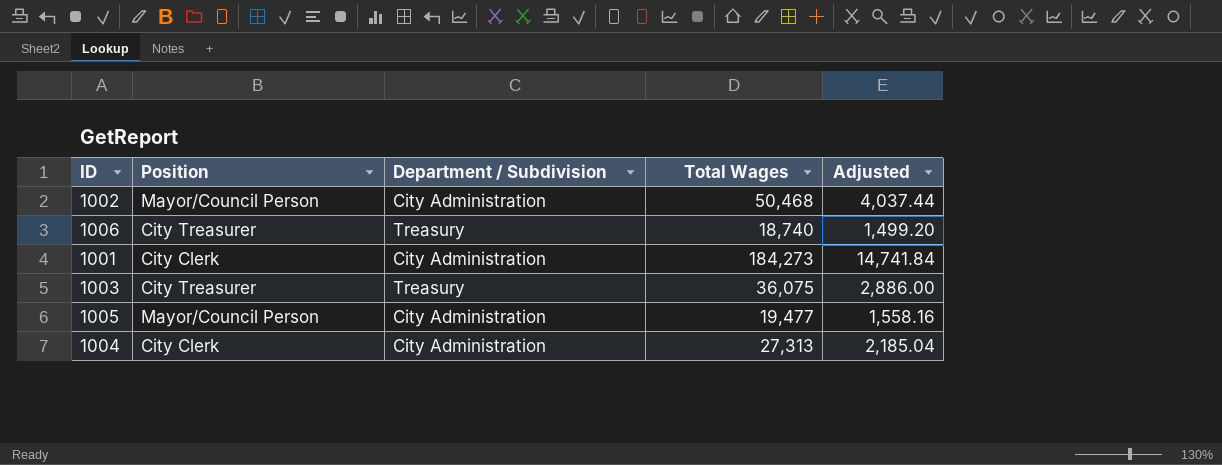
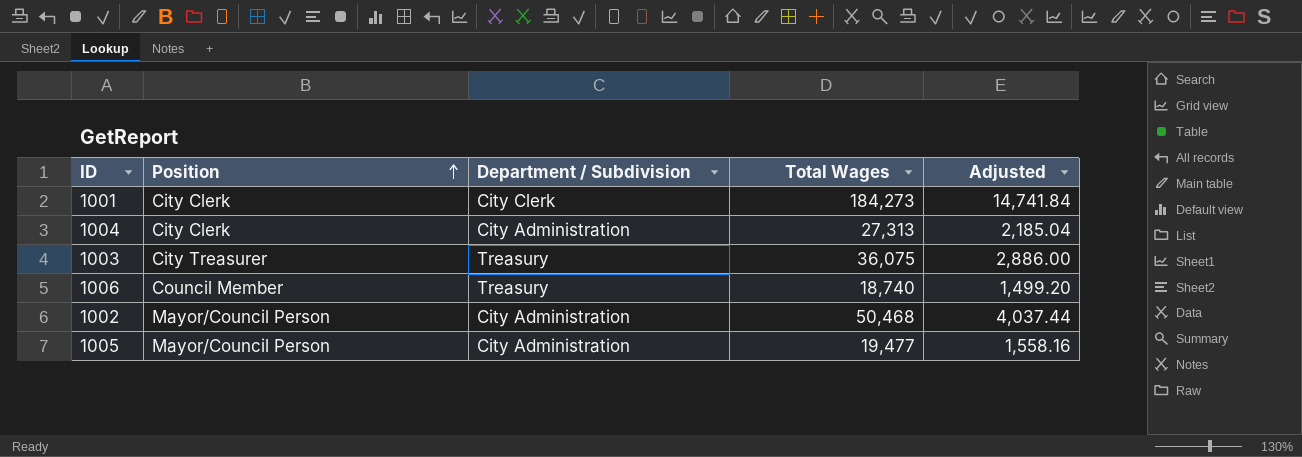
row order: none -> Position ascending
1001 | Department / Subdivision: City Administration -> City Clerk
1006 | Position: City Treasurer -> Council Member

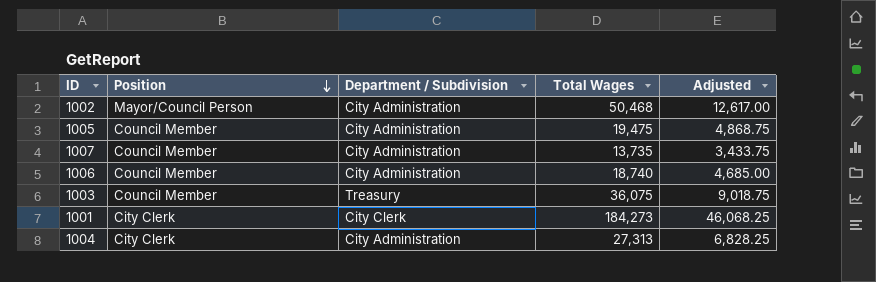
row order: Position ascending -> Position descending
column Adjusted | formula: [Total Wages] * 0.08 -> [Total Wages] * 0.25
1005 | Position: Mayor/Council Person -> Council Member
1005 | Total Wages: 19,477 -> 19,475
row 1007: none -> Council Member | City Administration | 13,735 | 3,433.75
1006 | Department / Subdivision: Treasury -> City Administration
1003 | Position: City Treasurer -> Council Member

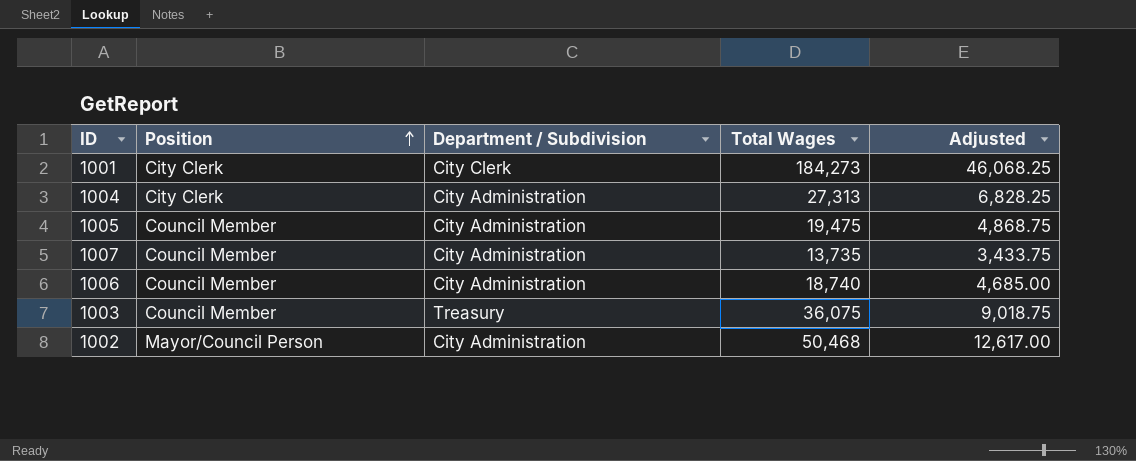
row order: Position descending -> Position ascending

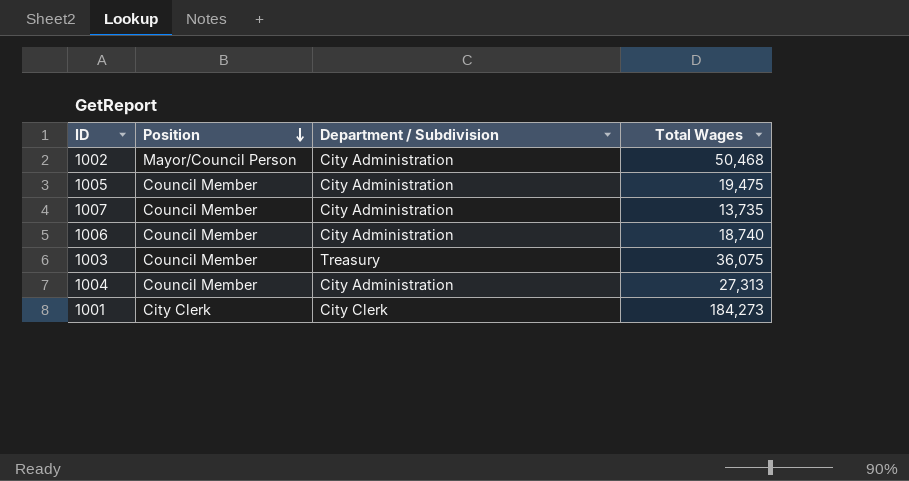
row order: Position ascending -> Position descending
column Adjusted | formula: [Total Wages] * 0.25 -> none
1004 | Position: City Clerk -> Council Member

